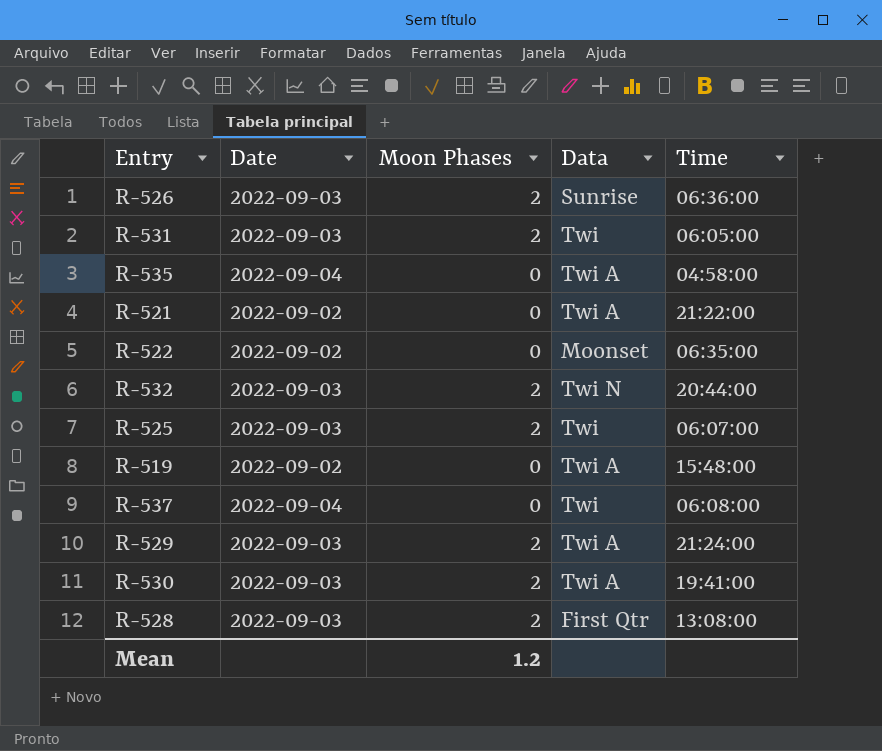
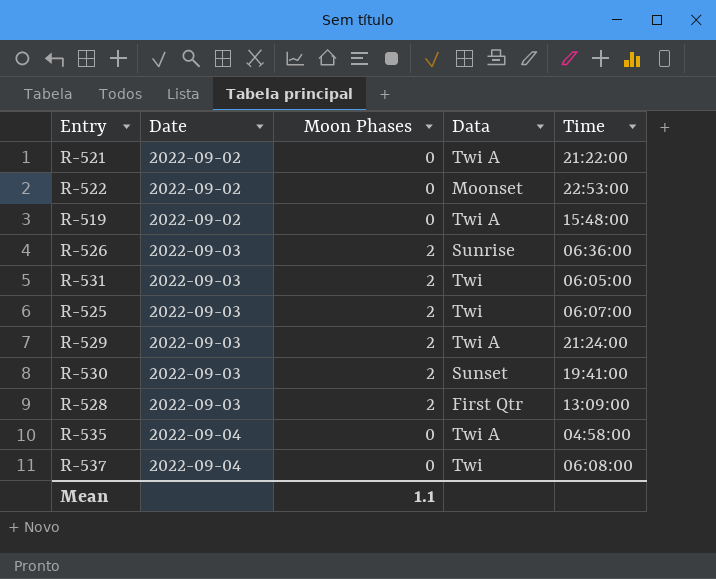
row order: none -> Date ascending
row R-532: 2022-09-03 | 2 | Twi N | 20:44:00 -> none
R-522 | Time: 06:35:00 -> 22:53:00
R-530 | Data: Twi A -> Sunset
R-528 | Time: 13:08:00 -> 13:09:00
Mean | Moon Phases: 1.2 -> 1.1

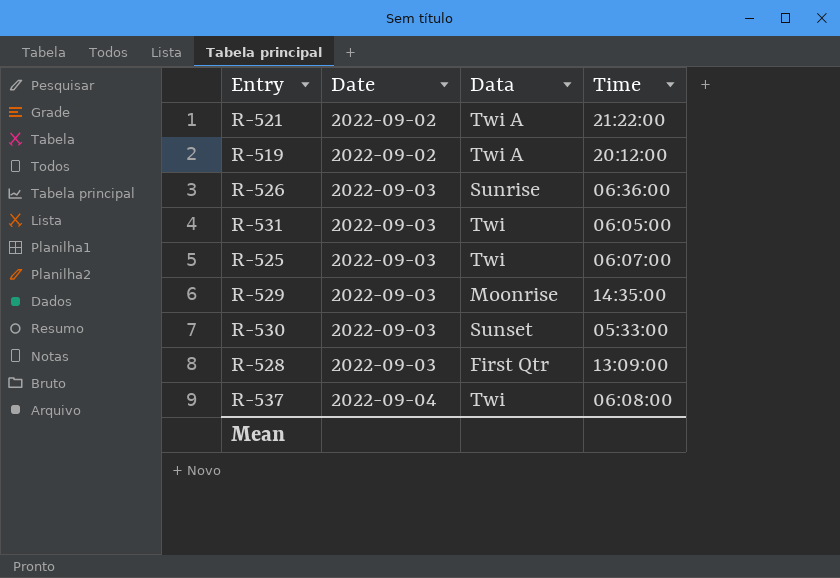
column Moon Phases | position: 3 -> none
row R-522: 2022-09-02 | 0 | Moonset | 22:53:00 -> none
row R-535: 2022-09-04 | 0 | Twi A | 04:58:00 -> none
R-519 | Time: 15:48:00 -> 20:12:00
R-529 | Data: Twi A -> Moonrise
R-529 | Time: 21:24:00 -> 14:35:00
R-530 | Time: 19:41:00 -> 05:33:00

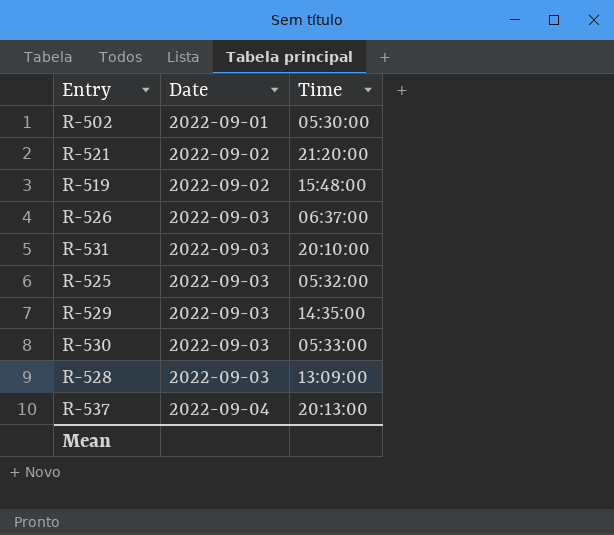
column Data | position: 3 -> none
row R-502: none -> 2022-09-01 | 05:30:00
R-521 | Time: 21:22:00 -> 21:20:00
R-519 | Time: 20:12:00 -> 15:48:00
R-526 | Time: 06:36:00 -> 06:37:00
R-531 | Time: 06:05:00 -> 20:10:00
R-525 | Time: 06:07:00 -> 05:32:00
R-537 | Time: 06:08:00 -> 20:13:00

